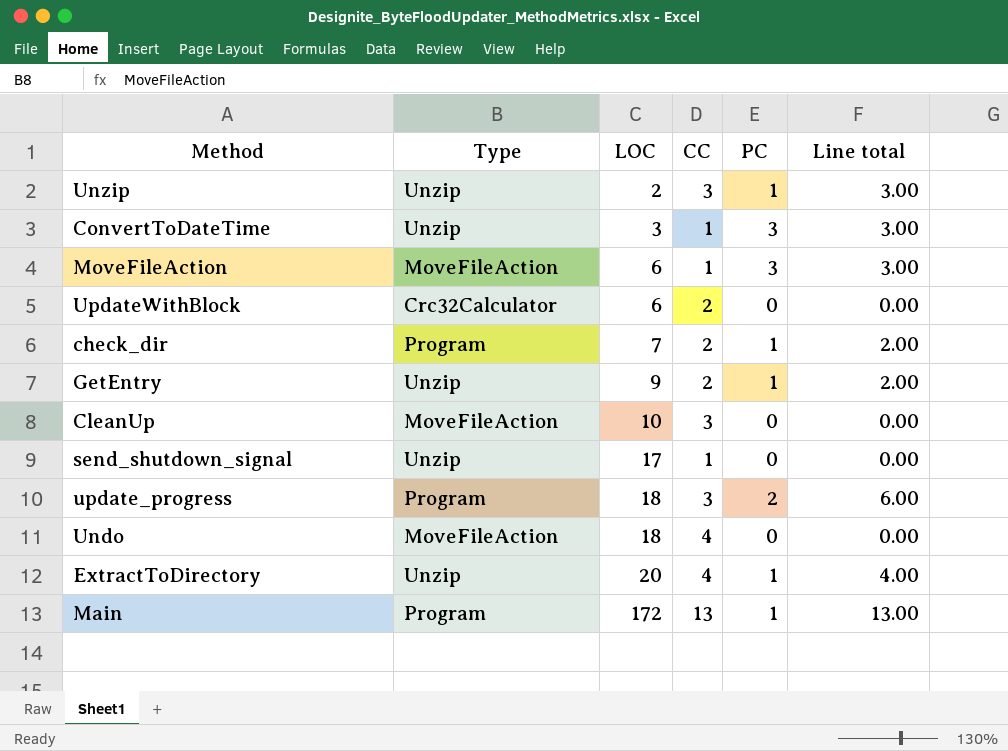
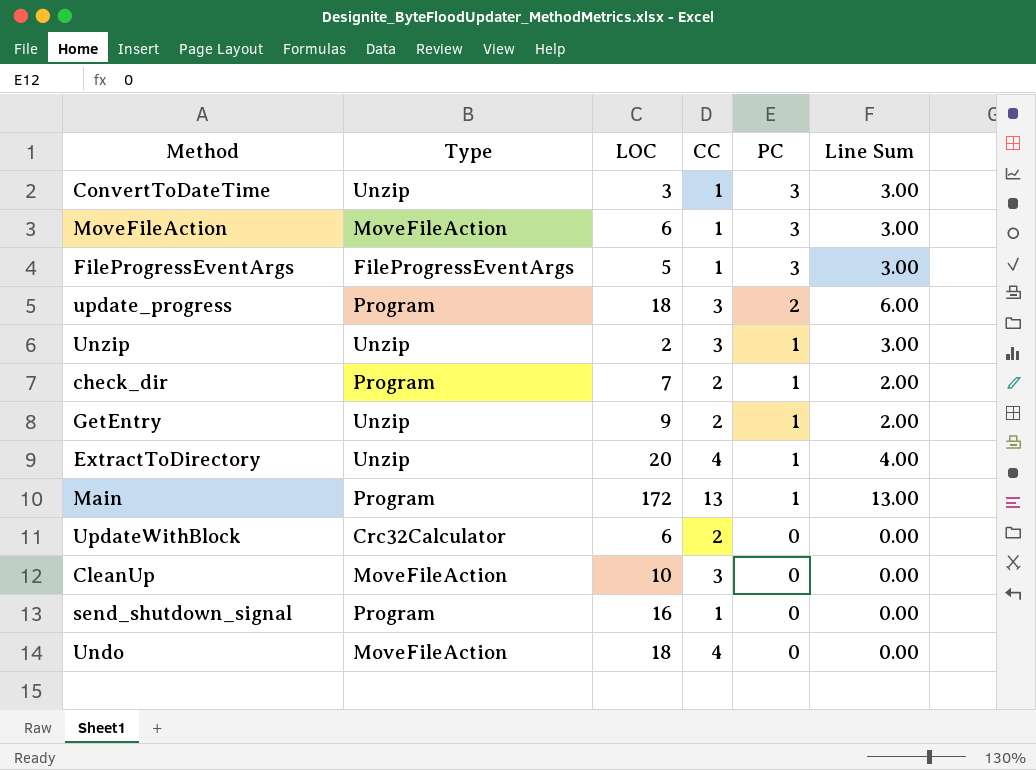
row order: LOC ascending -> PC descending
column name: Line total -> Line Sum
row FileProgressEventArgs: none -> FileProgressEventArgs | 5 | 1 | 3 | 3.00
send_shutdown_signal | Type: Unzip -> Program
send_shutdown_signal | LOC: 17 -> 16

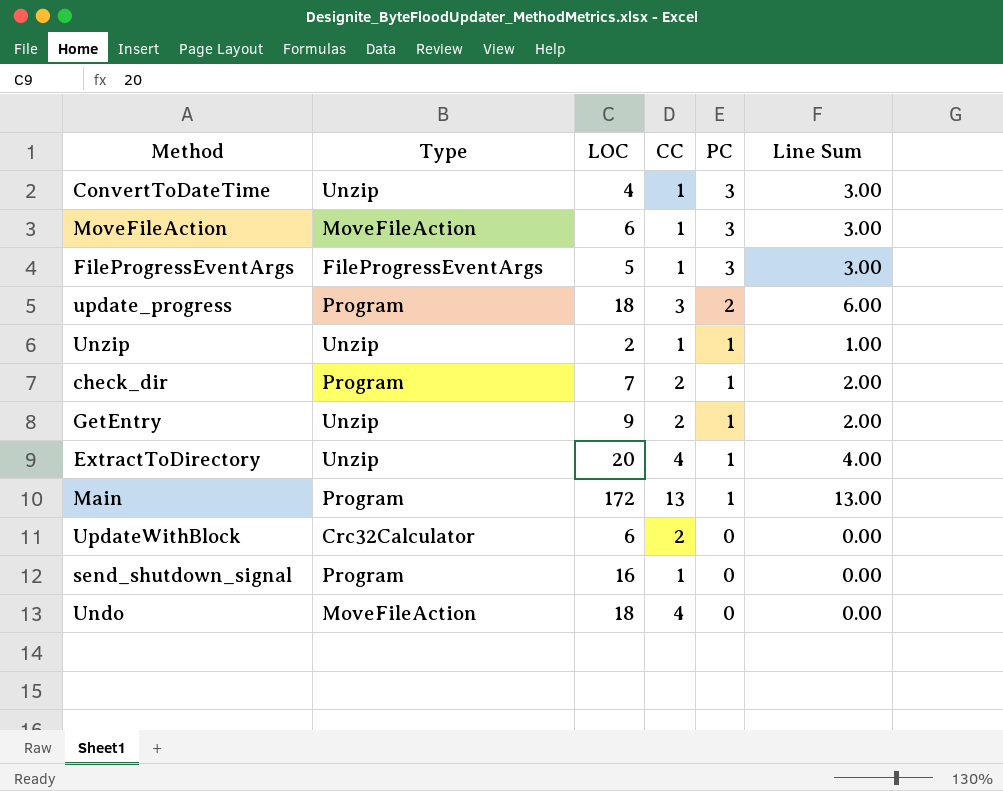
row CleanUp: MoveFileAction | 10 | 3 | 0 | 0.00 -> none
ConvertToDateTime | LOC: 3 -> 4
Unzip | CC: 3 -> 1
Unzip | Line Sum: 3.00 -> 1.00

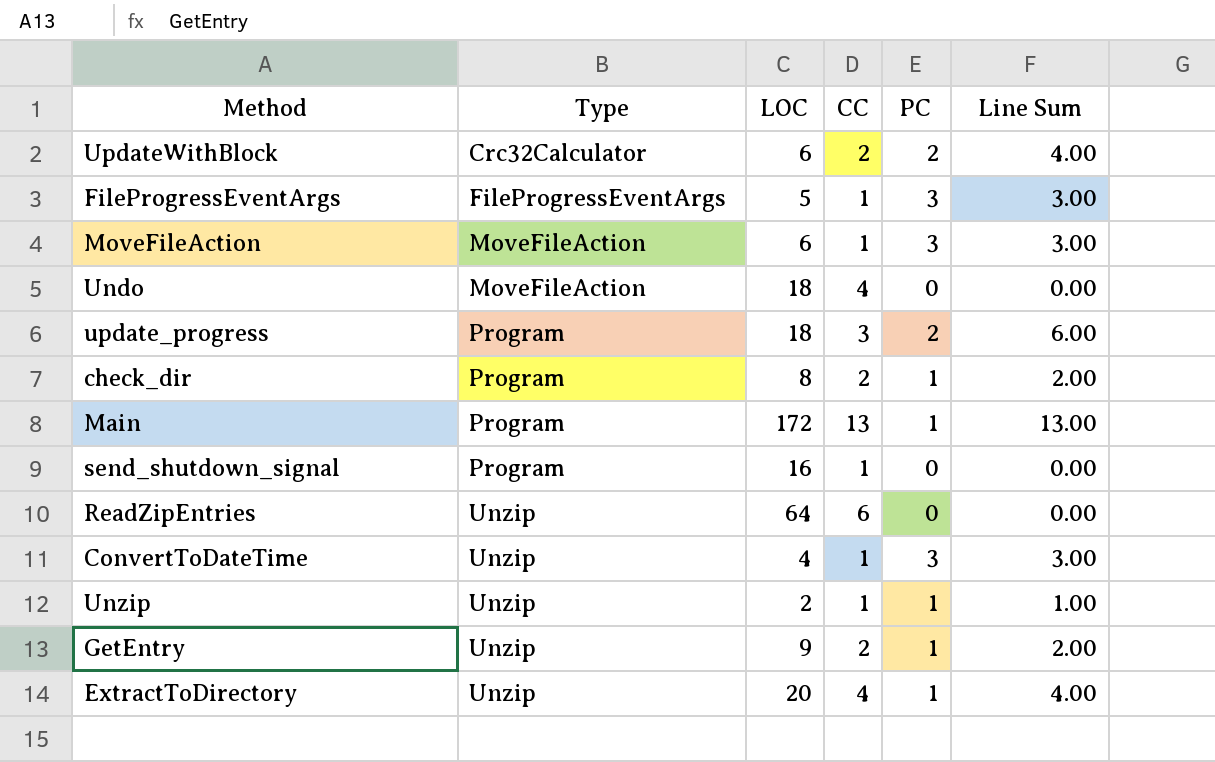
row order: PC descending -> Type ascending
UpdateWithBlock | PC: 0 -> 2
UpdateWithBlock | Line Sum: 0.00 -> 4.00
check_dir | LOC: 7 -> 8
row ReadZipEntries: none -> Unzip | 64 | 6 | 0 | 0.00

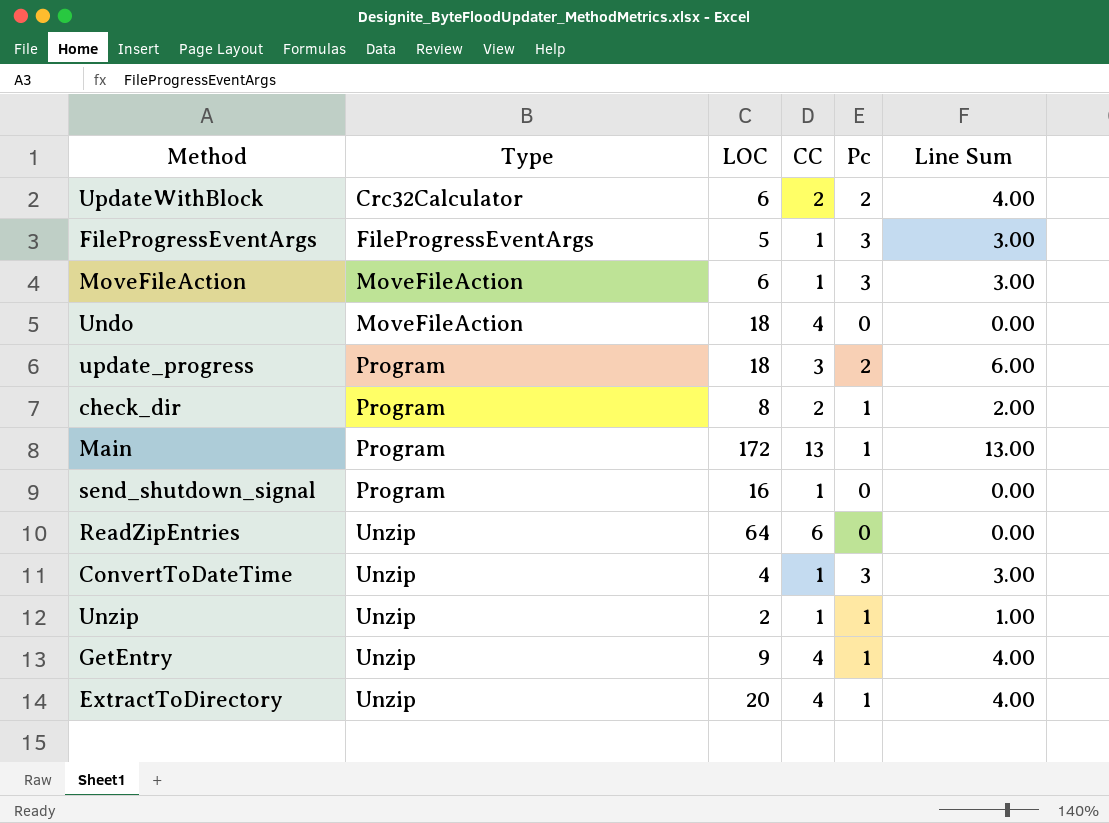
column name: PC -> Pc
GetEntry | CC: 2 -> 4
GetEntry | Line Sum: 2.00 -> 4.00

